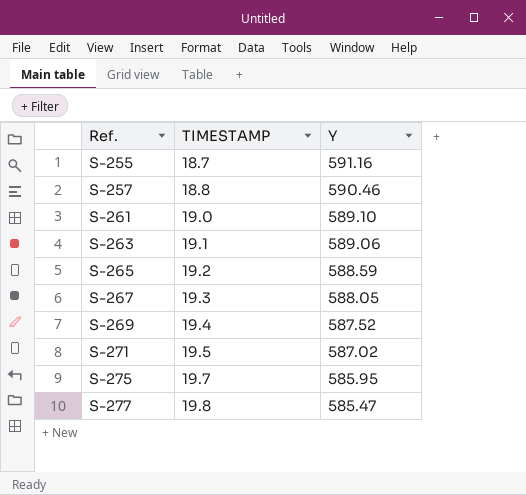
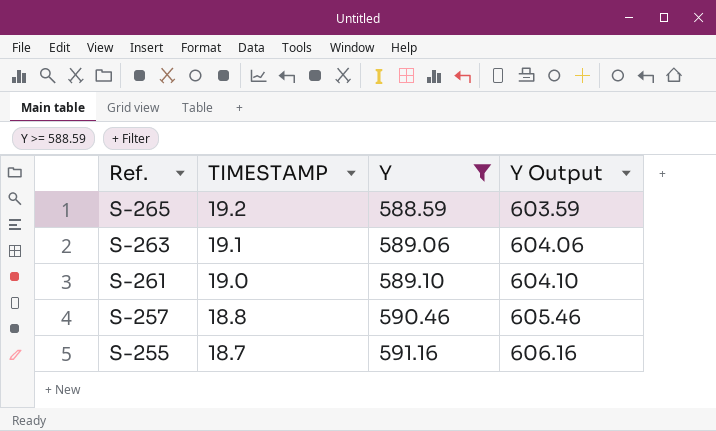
filter: none -> Y >= 588.59
row order: Ref. ascending -> Ref. descending
column Y Output | formula: none -> [Y] + 15

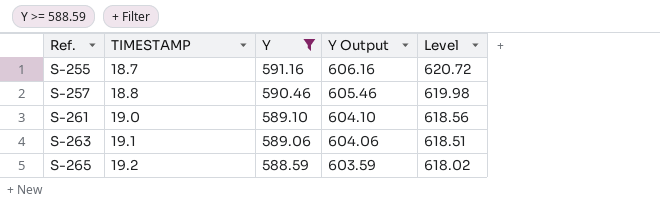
row order: Ref. descending -> Ref. ascending
column Level | formula: none -> [Y] * 1.05

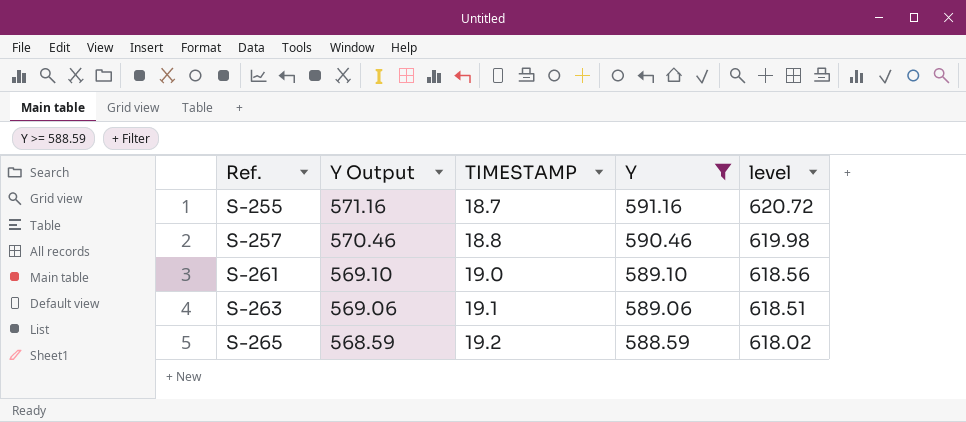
column Y Output | formula: [Y] + 15 -> [Y] - 20
column Y Output | position: 4 -> 2
column name: Level -> level

